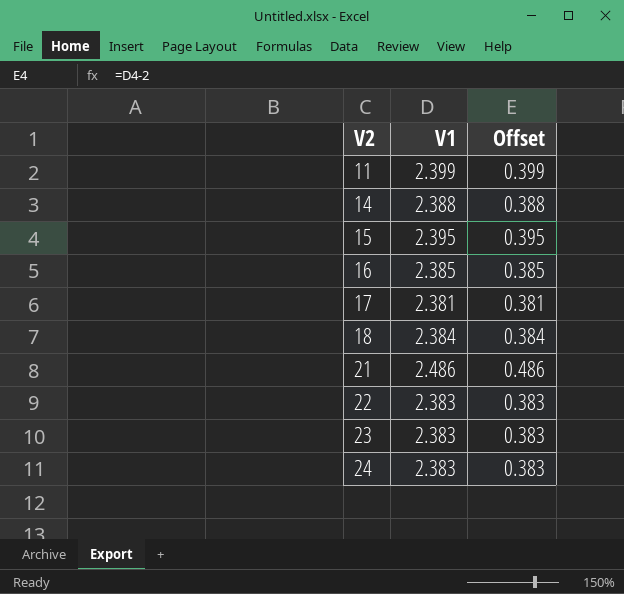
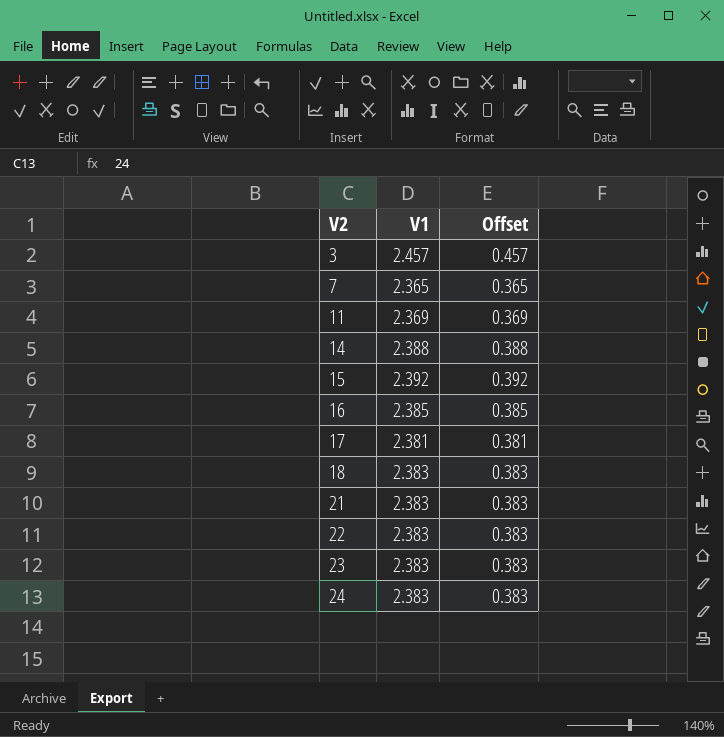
row 3: none -> 2.457 | 0.457
row 7: none -> 2.365 | 0.365
11 | V1: 2.399 -> 2.369
11 | Offset: 0.399 -> 0.369
15 | V1: 2.395 -> 2.392
15 | Offset: 0.395 -> 0.392
18 | V1: 2.384 -> 2.383
18 | Offset: 0.384 -> 0.383
21 | V1: 2.486 -> 2.383
21 | Offset: 0.486 -> 0.383

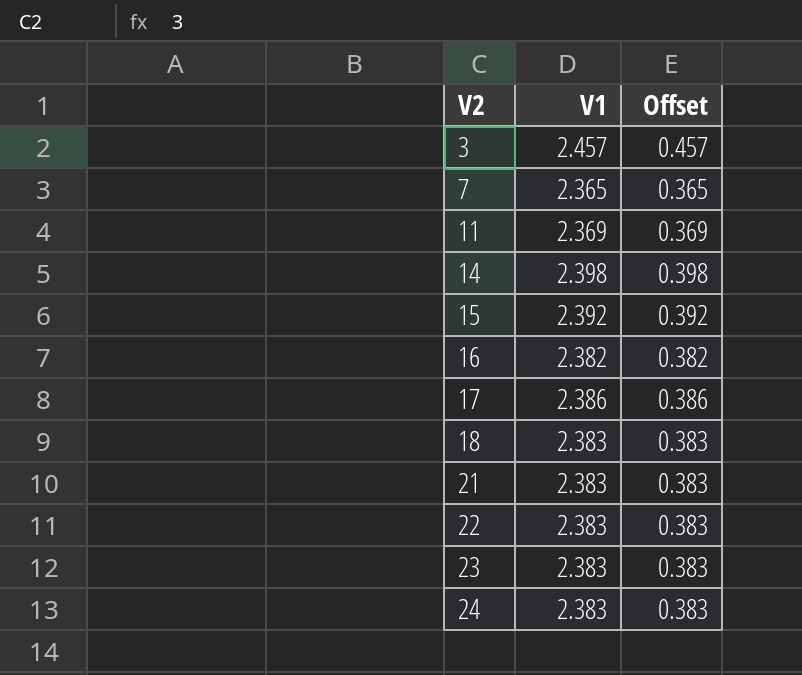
14 | V1: 2.388 -> 2.398
14 | Offset: 0.388 -> 0.398
16 | V1: 2.385 -> 2.382
16 | Offset: 0.385 -> 0.382
17 | V1: 2.381 -> 2.386
17 | Offset: 0.381 -> 0.386

